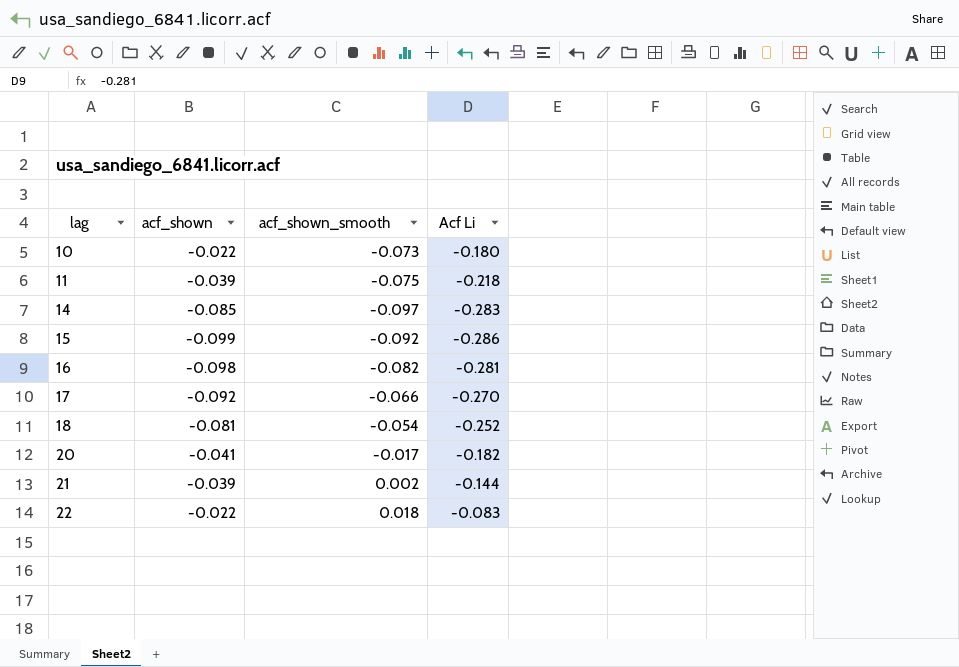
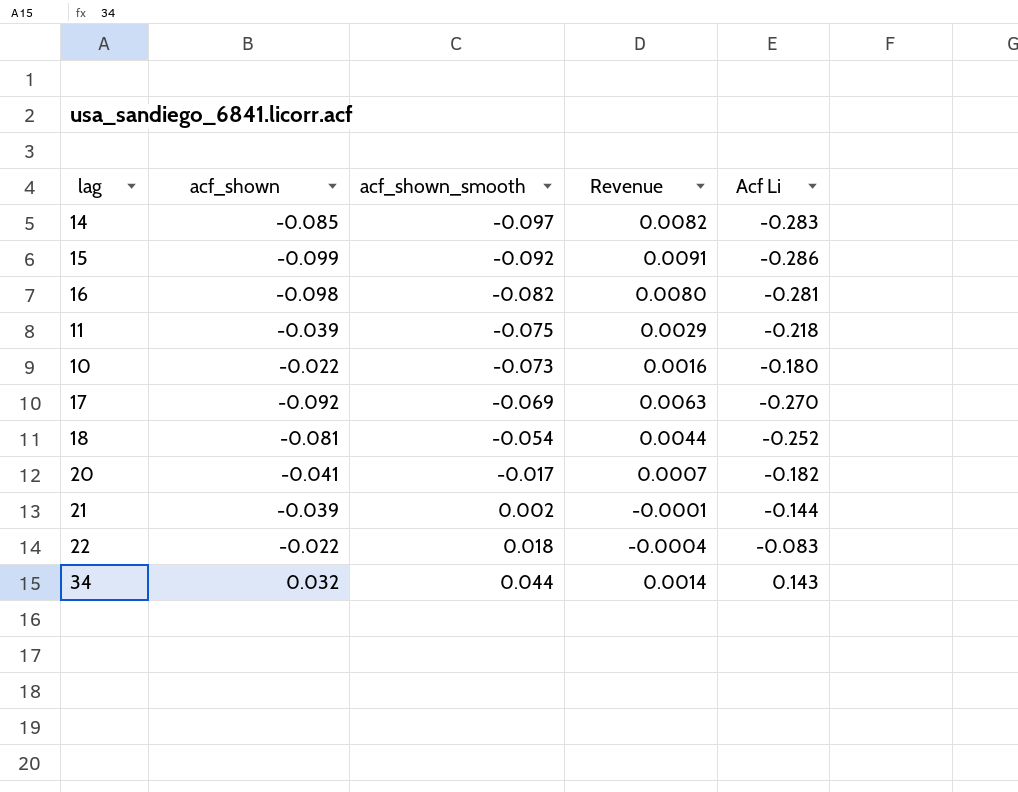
row order: lag ascending -> acf_shown_smooth ascending
column Revenue | formula: none -> [acf_shown] * [acf_shown_smooth]
17 | acf_shown_smooth: -0.066 -> -0.069
row 34: none -> 0.032 | 0.044 | 0.0014 | 0.143

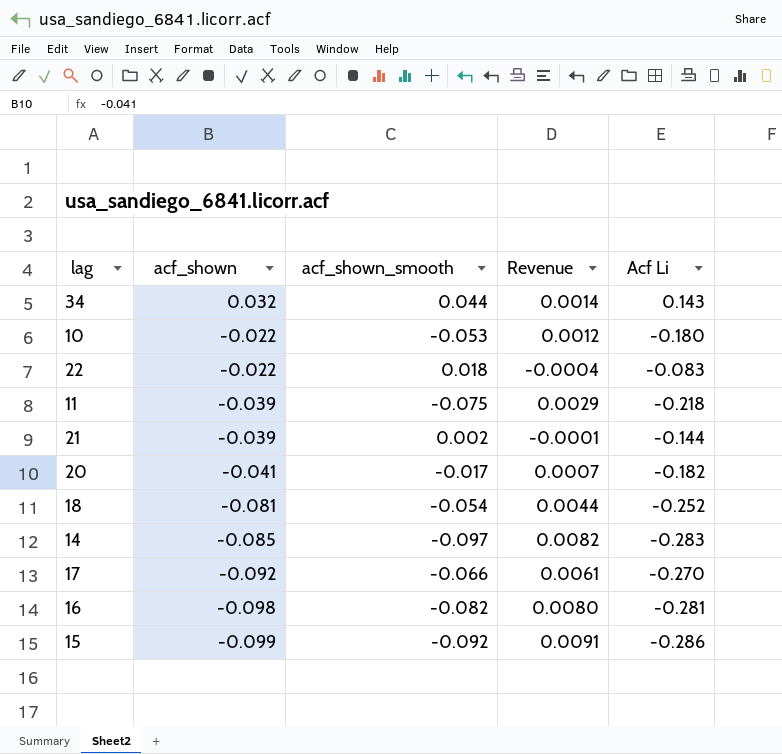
row order: acf_shown_smooth ascending -> acf_shown descending
10 | acf_shown_smooth: -0.073 -> -0.053
10 | Revenue: 0.0016 -> 0.0012
17 | acf_shown_smooth: -0.069 -> -0.066
17 | Revenue: 0.0063 -> 0.0061

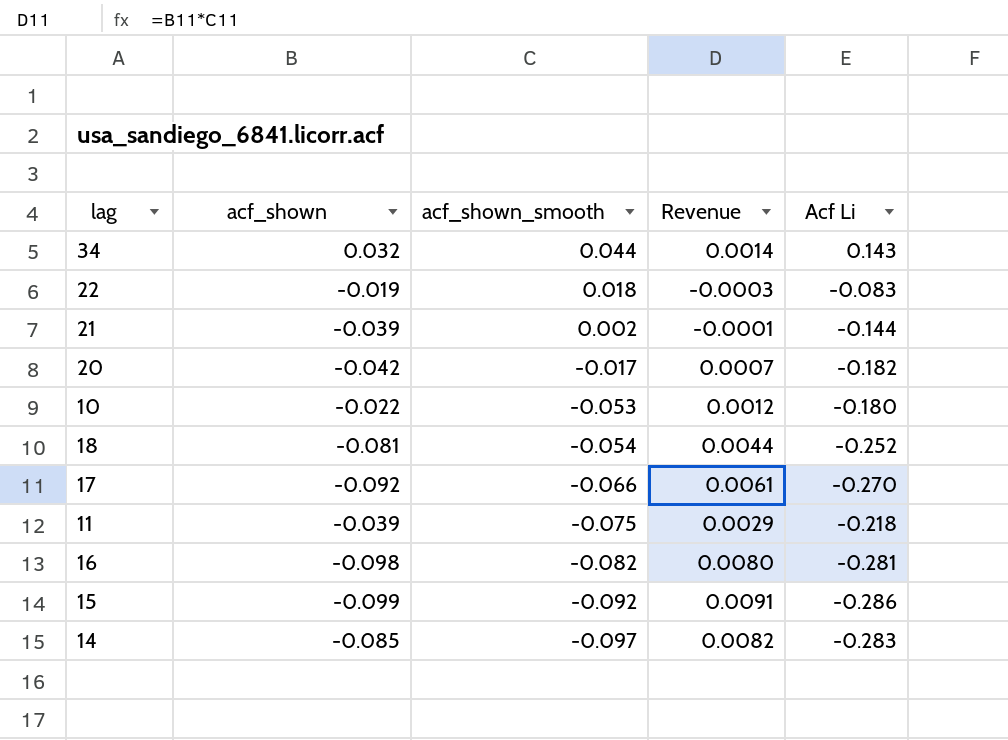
row order: acf_shown descending -> acf_shown_smooth descending
22 | acf_shown: -0.022 -> -0.019
22 | Revenue: -0.0004 -> -0.0003
20 | acf_shown: -0.041 -> -0.042

